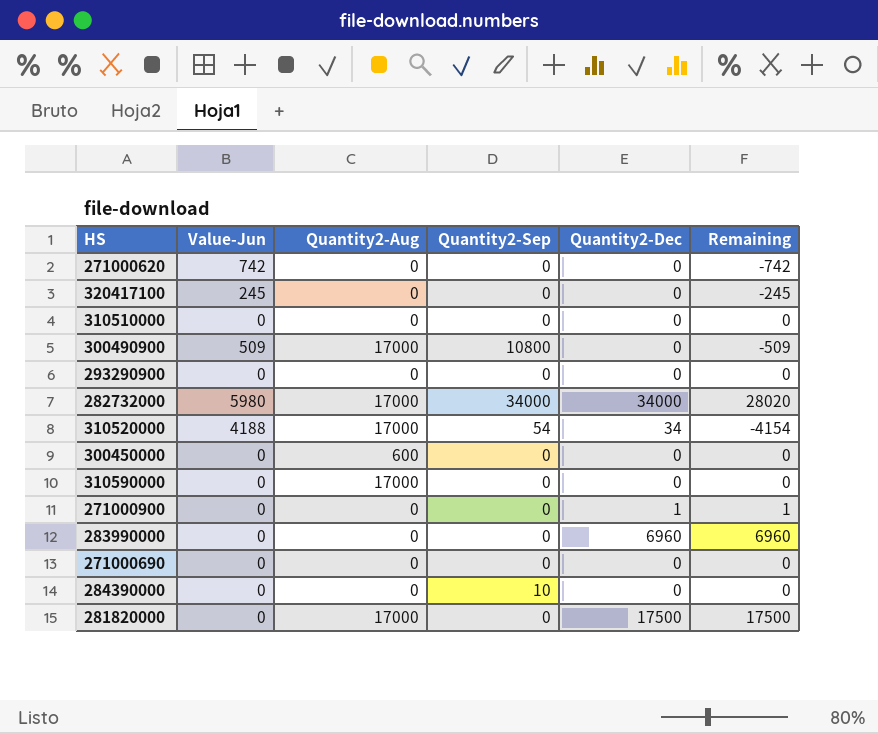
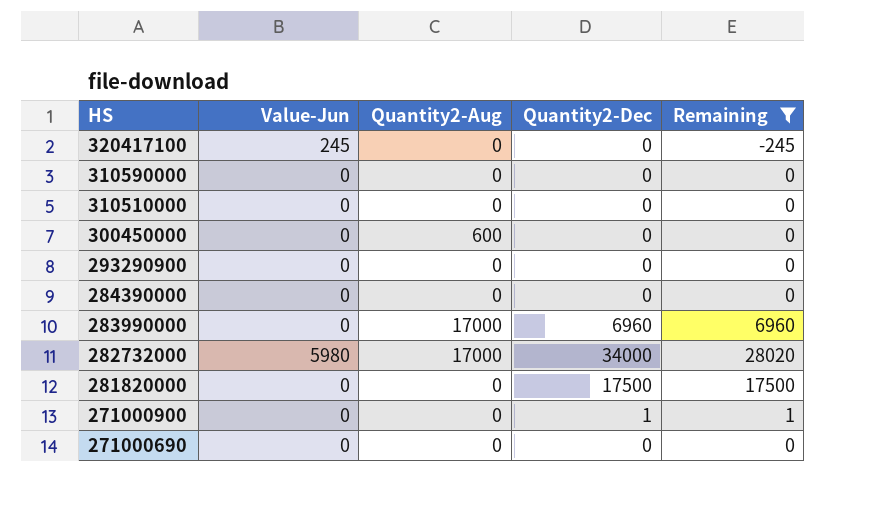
filter: none -> Remaining >= -245
row order: none -> HS descending
column Quantity2-Sep | position: 4 -> none
310590000 | Quantity2-Aug: 17000 -> 0
283990000 | Quantity2-Aug: 0 -> 17000
281820000 | Quantity2-Aug: 17000 -> 0

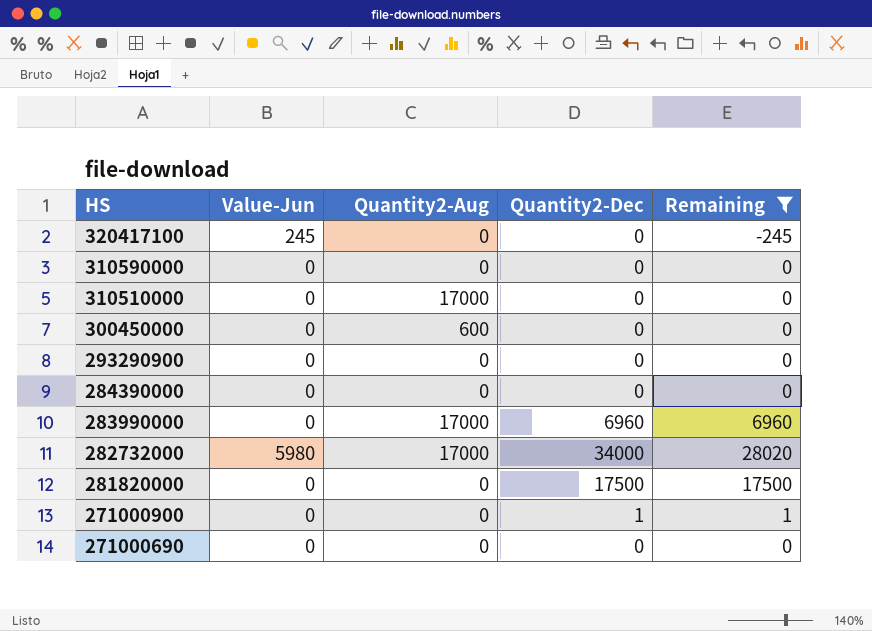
310510000 | Quantity2-Aug: 0 -> 17000

